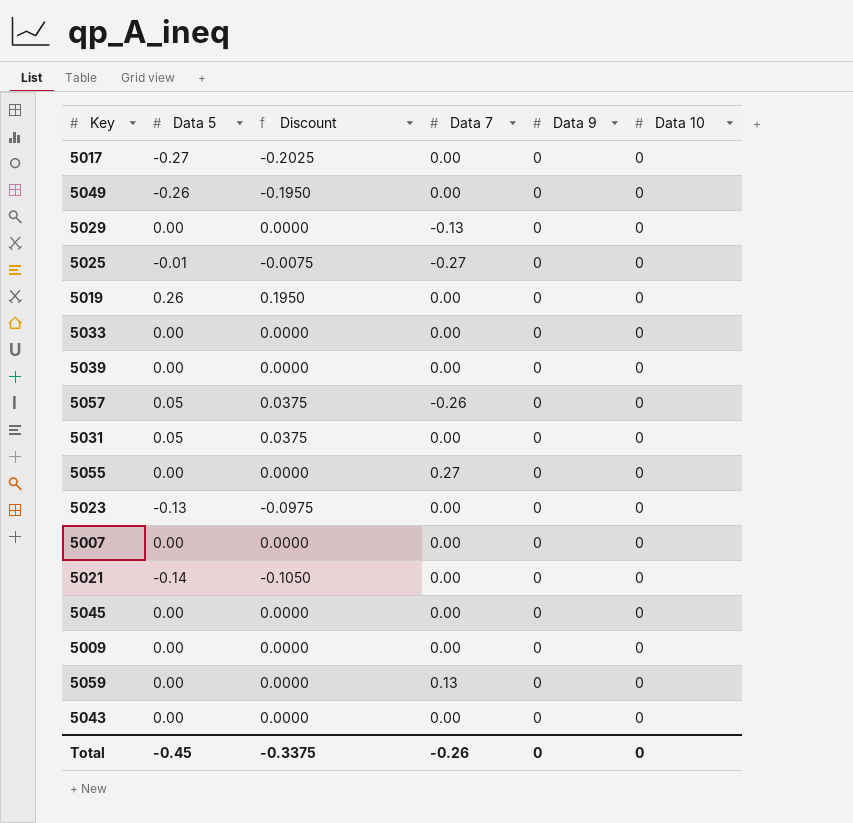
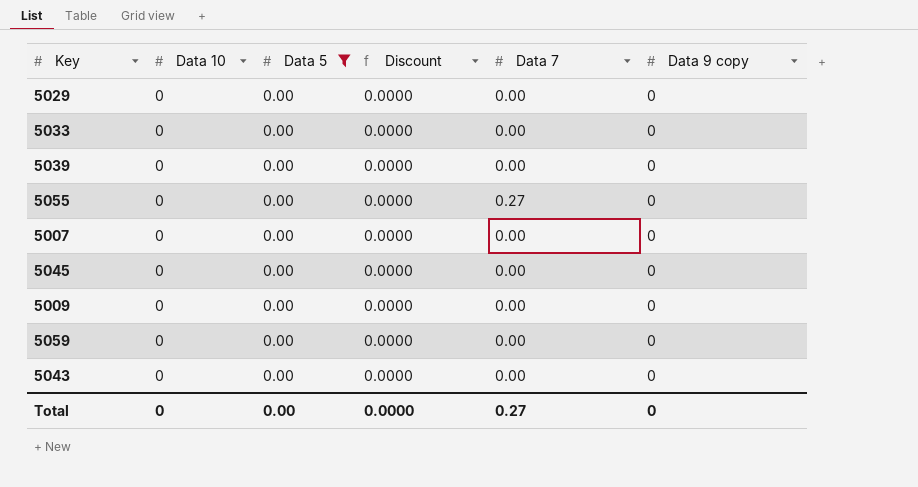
filter: none -> Data 5 = 0.00
column Data 10 | position: 6 -> 2
column name: Data 9 -> Data 9 copy
5029 | Data 7: -0.13 -> 0.00
5059 | Data 7: 0.13 -> 0.00
Total | Data 5: -0.45 -> 0.00
Total | Discount: -0.3375 -> 0.0000
Total | Data 7: -0.26 -> 0.27

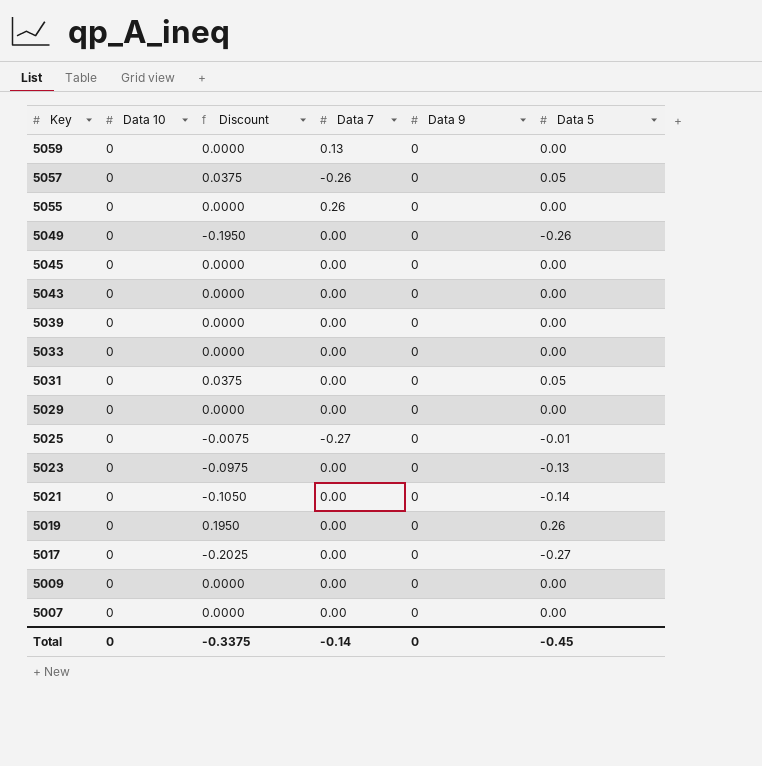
filter: Data 5 = 0.00 -> none
row order: none -> Key descending
column name: Data 9 copy -> Data 9
column Data 5 | position: 3 -> 6
5059 | Data 7: 0.00 -> 0.13
5055 | Data 7: 0.27 -> 0.26
Total | Discount: 0.0000 -> -0.3375
Total | Data 7: 0.27 -> -0.14
Total | Data 5: 0.00 -> -0.45

